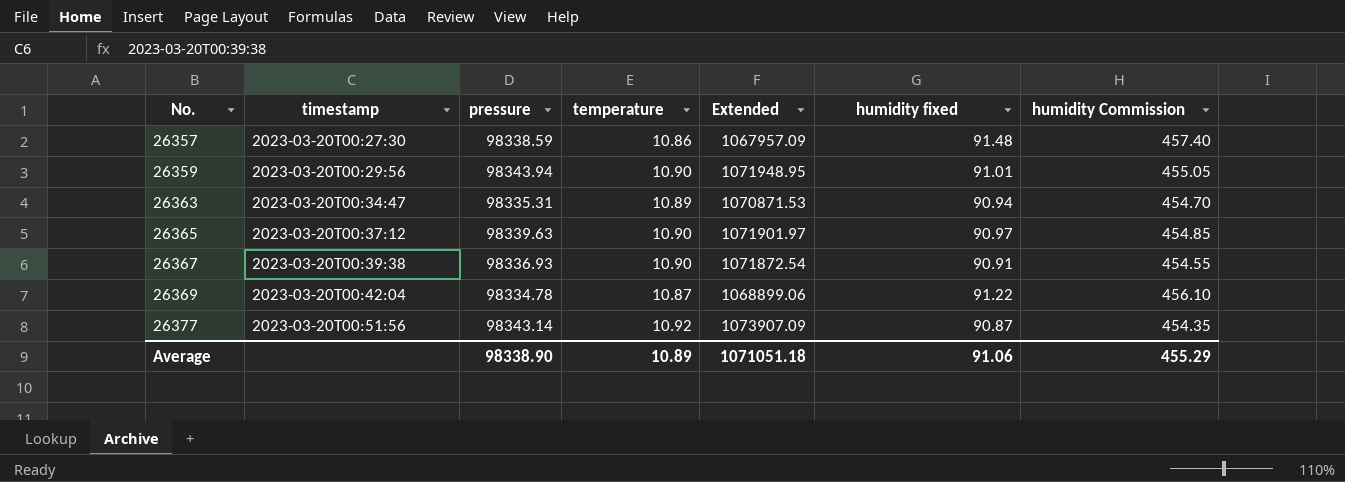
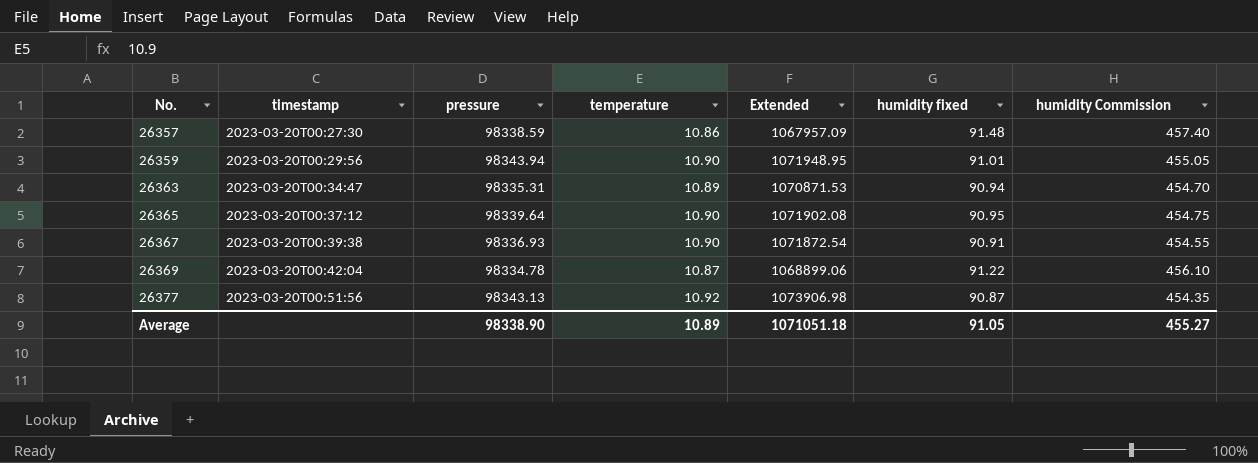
26365 | pressure: 98339.63 -> 98339.64
26365 | Extended: 1071901.97 -> 1071902.08
26365 | humidity fixed: 90.97 -> 90.95
26365 | humidity Commission: 454.85 -> 454.75
26377 | pressure: 98343.14 -> 98343.13
26377 | Extended: 1073907.09 -> 1073906.98
Average | humidity fixed: 91.06 -> 91.05
Average | humidity Commission: 455.29 -> 455.27

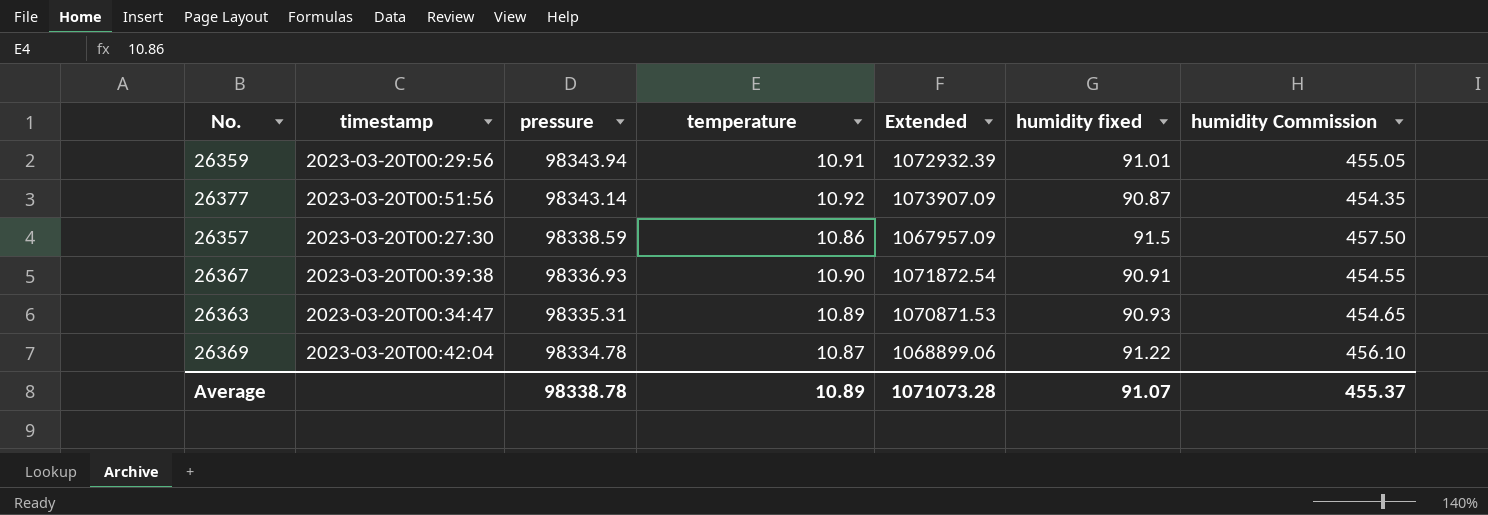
row order: No. ascending -> pressure descending
row 26365: 2023-03-20T00:37:12 | 98339.64 | 10.90 | 1071902.08 | 90.95 | 454.75 -> none
26359 | temperature: 10.90 -> 10.91
26359 | Extended: 1071948.95 -> 1072932.39
26377 | pressure: 98343.13 -> 98343.14
26377 | Extended: 1073906.98 -> 1073907.09
26357 | humidity fixed: 91.48 -> 91.5
26357 | humidity Commission: 457.40 -> 457.50
26363 | humidity fixed: 90.94 -> 90.93
26363 | humidity Commission: 454.70 -> 454.65
Average | pressure: 98338.90 -> 98338.78
Average | Extended: 1071051.18 -> 1071073.28
Average | humidity fixed: 91.05 -> 91.07
Average | humidity Commission: 455.27 -> 455.37

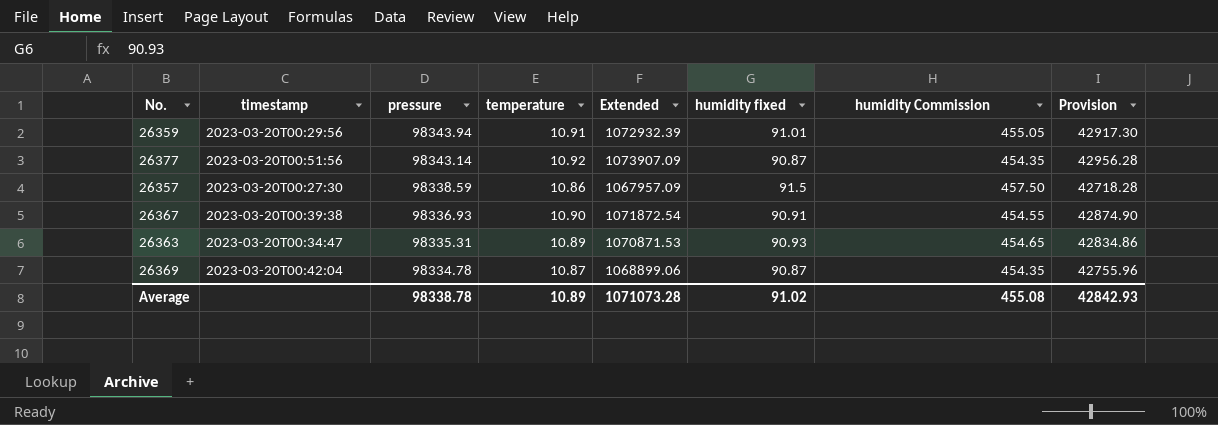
column Provision | formula: none -> [Extended] * 0.04
26369 | humidity fixed: 91.22 -> 90.87
26369 | humidity Commission: 456.10 -> 454.35
Average | humidity fixed: 91.07 -> 91.02
Average | humidity Commission: 455.37 -> 455.08

